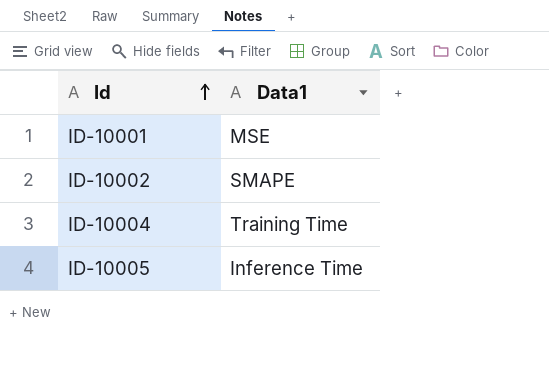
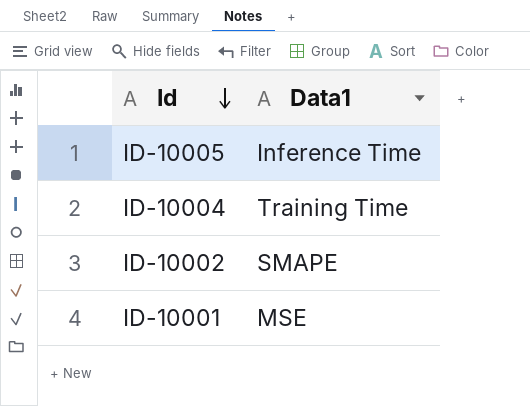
row order: Id ascending -> Id descending

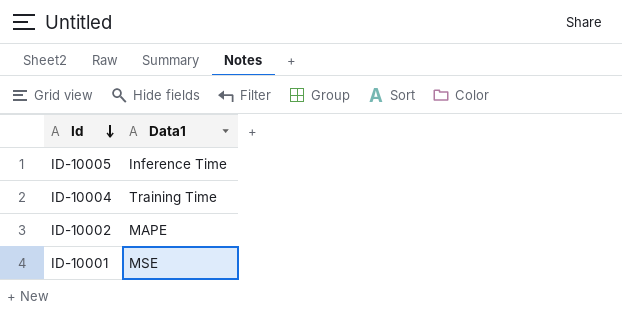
ID-10002 | Data1: SMAPE -> MAPE

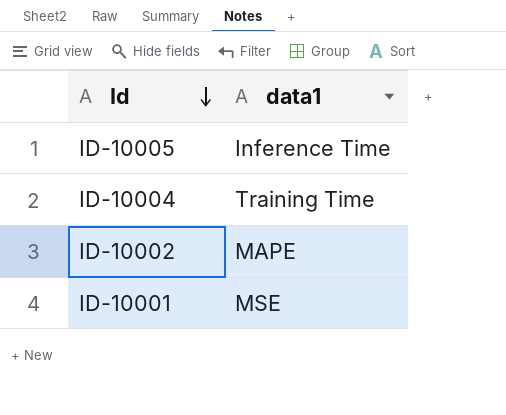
column name: Data1 -> data1

